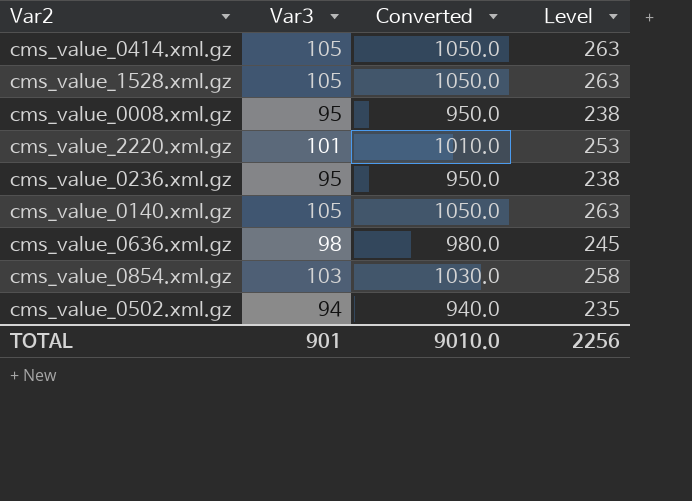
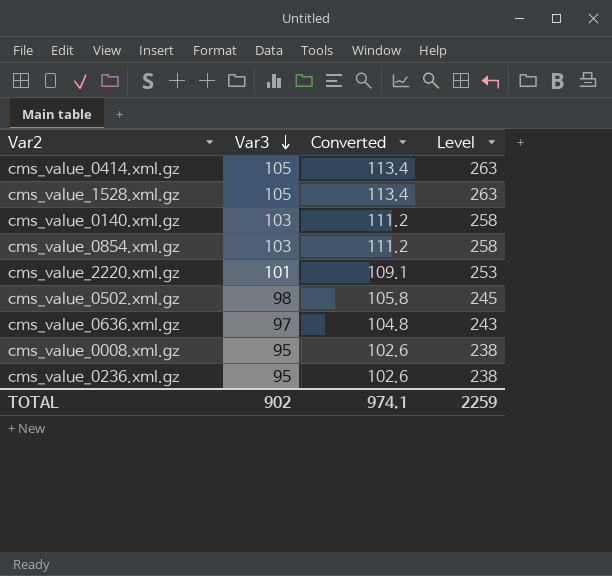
row order: none -> Var3 descending
column Converted | formula: [Var3] * 10 -> [Var3] * 1.08
cms_value_0140.xml.gz | Var3: 105 -> 103
cms_value_0140.xml.gz | Level: 263 -> 258
cms_value_0502.xml.gz | Var3: 94 -> 98
cms_value_0502.xml.gz | Level: 235 -> 245
cms_value_0636.xml.gz | Var3: 98 -> 97
cms_value_0636.xml.gz | Level: 245 -> 243
TOTAL | Var3: 901 -> 902
TOTAL | Converted: 9010.0 -> 974.1
TOTAL | Level: 2256 -> 2259

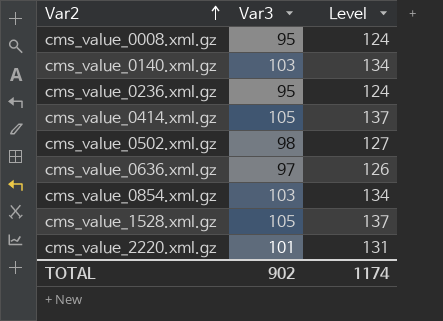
row order: Var3 descending -> Var2 ascending
column Converted | formula: [Var3] * 1.08 -> none
column Level | formula: [Var3] * 2.5 -> [Var3] * 1.3
TOTAL | Level: 2259 -> 1174

